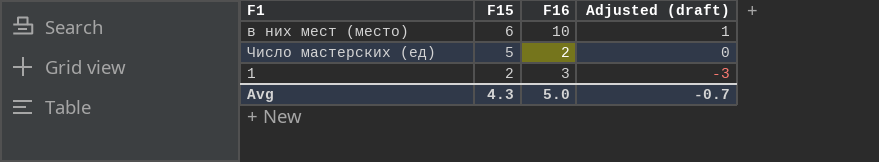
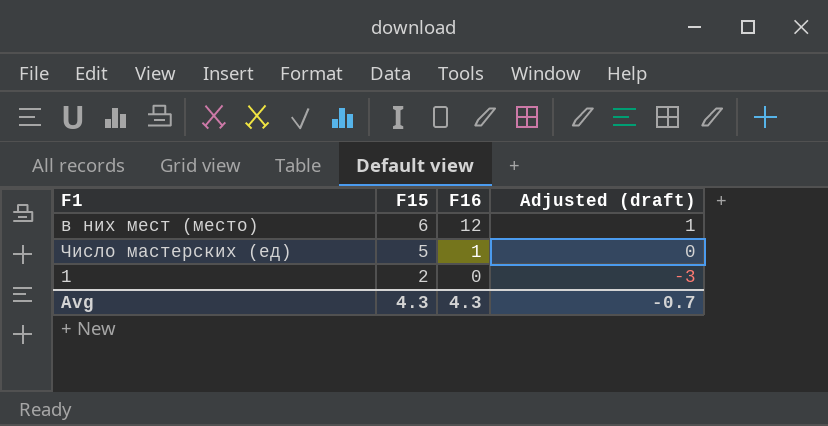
в них мест (место) | F16: 10 -> 12
Число мастерских (ед) | F16: 2 -> 1
1 | F16: 3 -> 0
Avg | F16: 5.0 -> 4.3

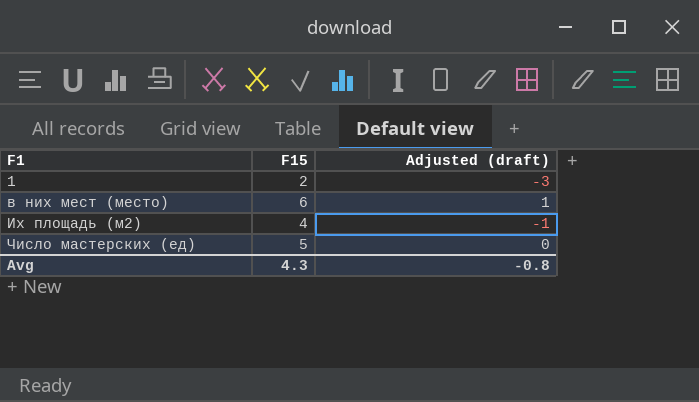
row order: F15 descending -> F1 ascending
column F16 | position: 3 -> none
row Их площадь (м2): none -> 4 | -1
Avg | Adjusted (draft): -0.7 -> -0.8

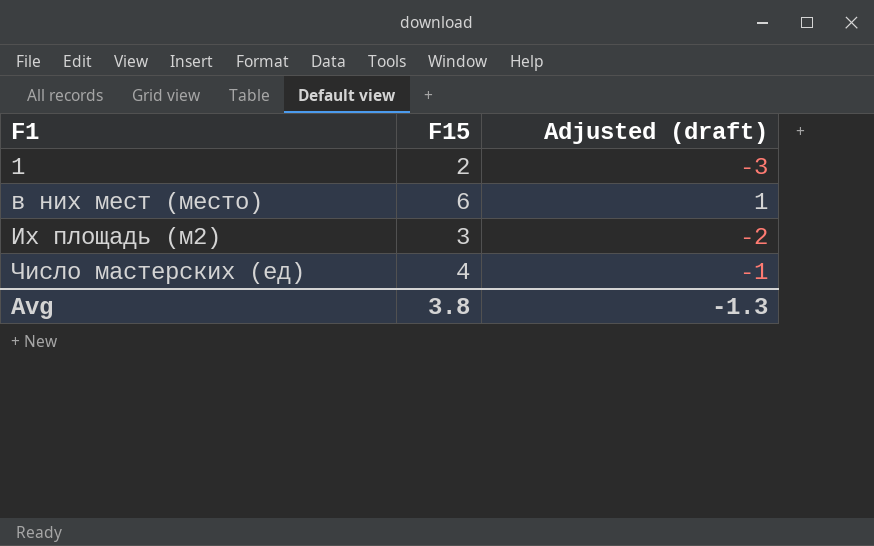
Их площадь (м2) | F15: 4 -> 3
Их площадь (м2) | Adjusted (draft): -1 -> -2
Число мастерских (ед) | F15: 5 -> 4
Число мастерских (ед) | Adjusted (draft): 0 -> -1
Avg | F15: 4.3 -> 3.8
Avg | Adjusted (draft): -0.8 -> -1.3

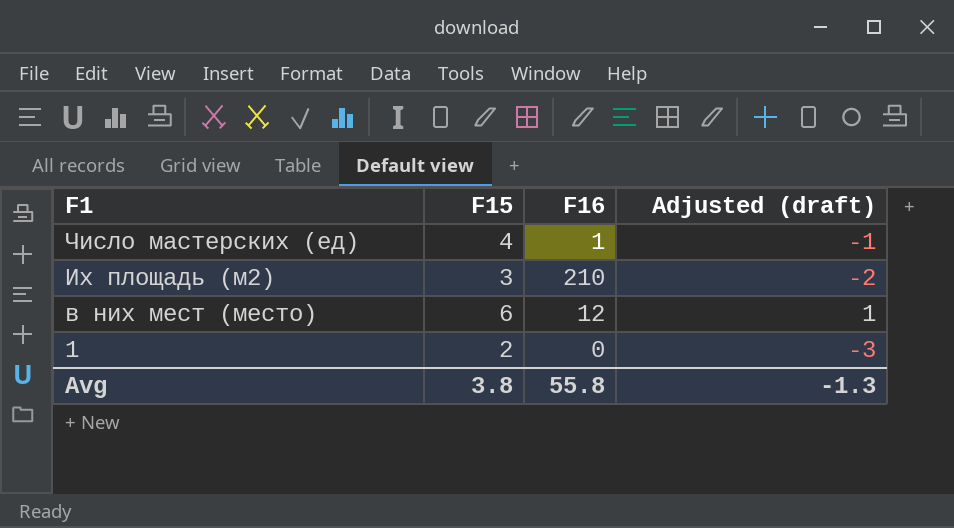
row order: F1 ascending -> F1 descending
column F16 | position: none -> 3

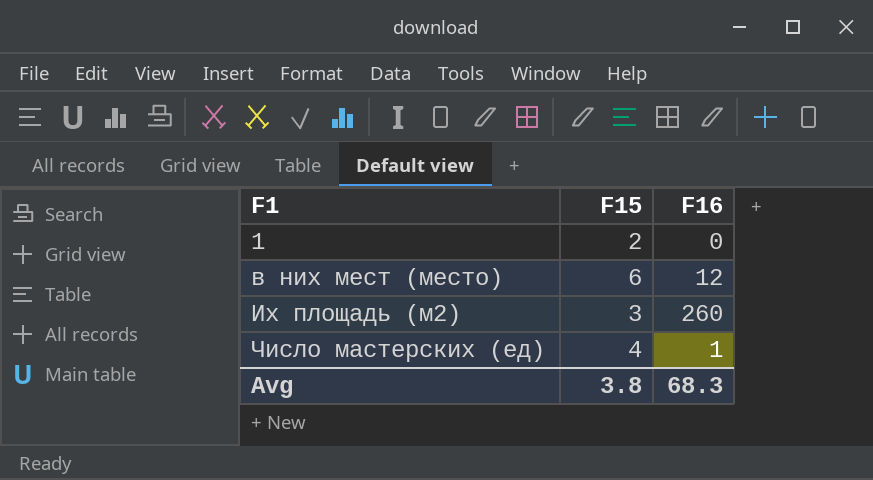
row order: F1 descending -> F1 ascending
column Adjusted (draft) | formula: [F15] - 5 -> none
Их площадь (м2) | F16: 210 -> 260
Avg | F16: 55.8 -> 68.3

